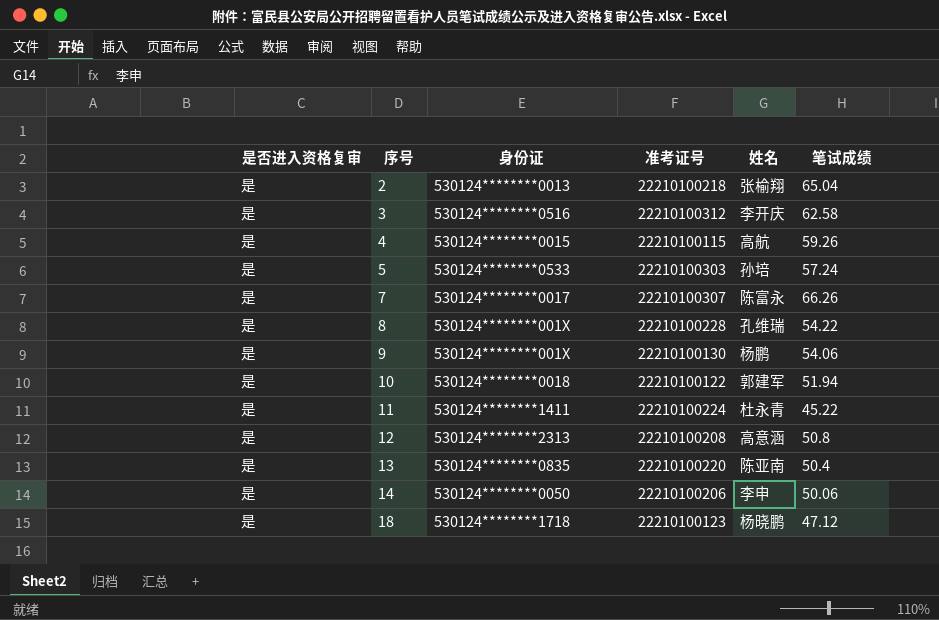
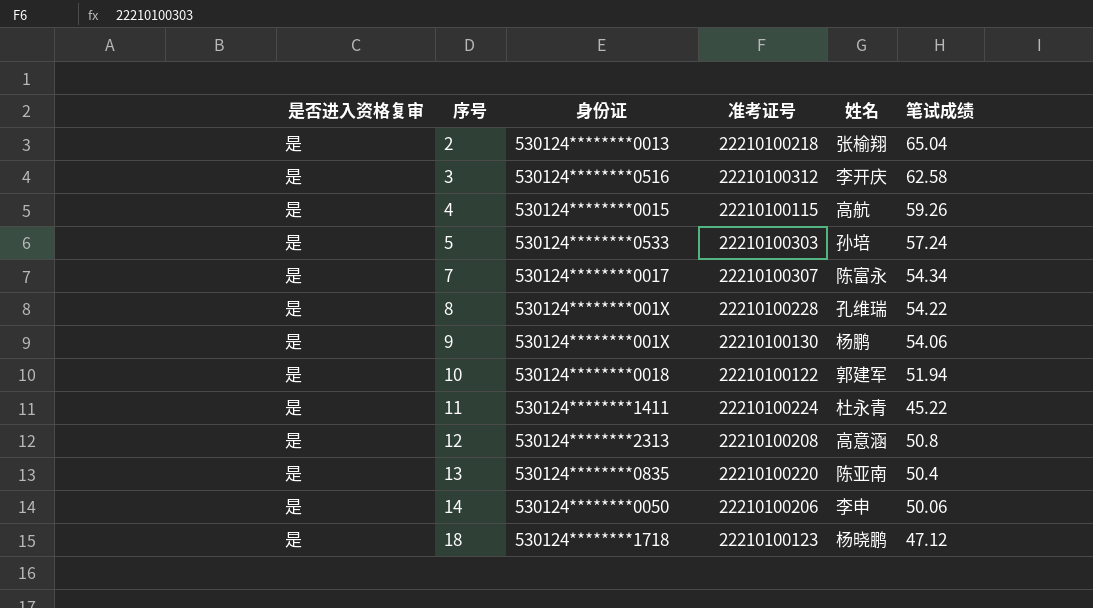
7 | 笔试成绩: 66.26 -> 54.34

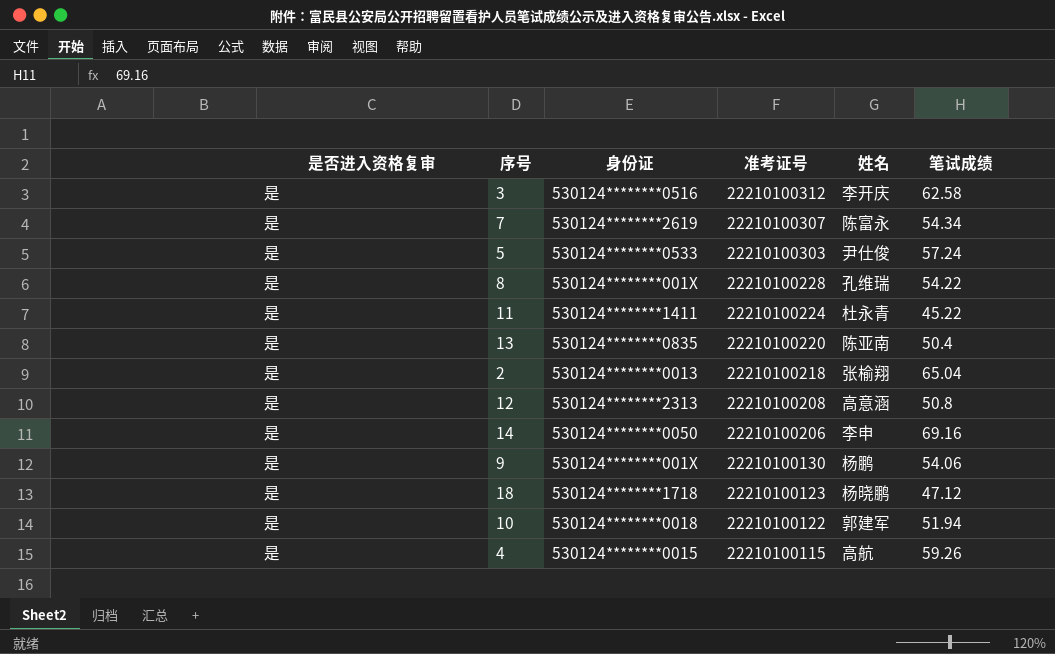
row order: 序号 ascending -> 准考证号 descending
7 | 身份证: 530124********0017 -> 530124********2619
5 | 姓名: 孙培 -> 尹仕俊
14 | 笔试成绩: 50.06 -> 69.16

